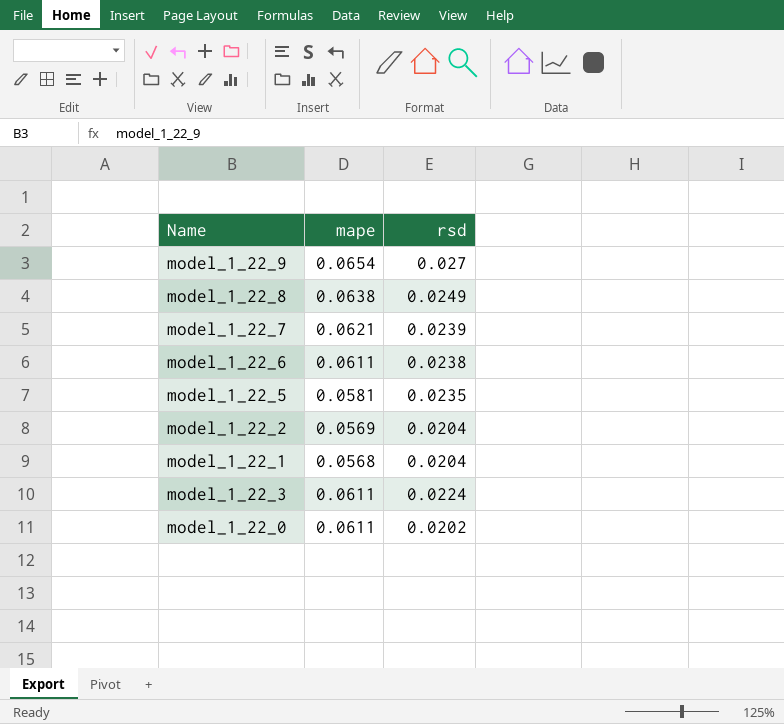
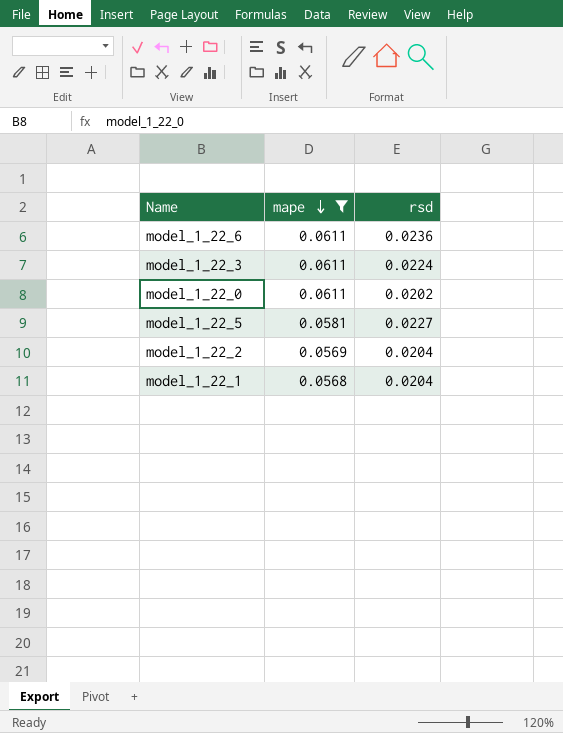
filter: none -> mape <= 0.0611
row order: none -> mape descending
model_1_22_6 | rsd: 0.0238 -> 0.0236
model_1_22_5 | rsd: 0.0235 -> 0.0227

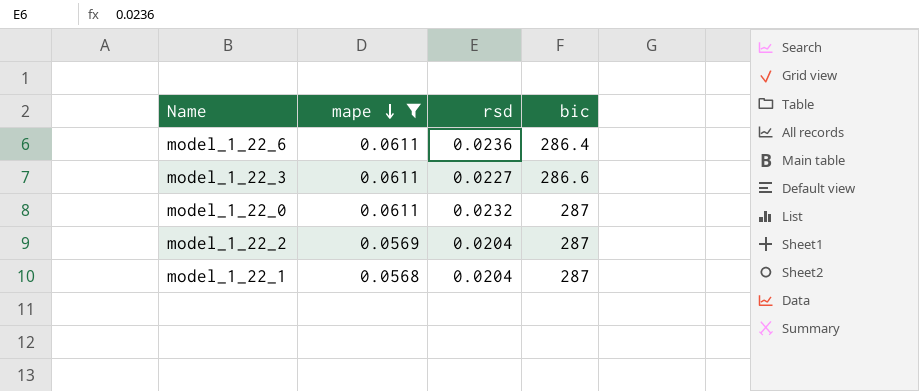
column bic | position: none -> 4
row model_1_22_5: 0.0581 | 0.0227 -> none
model_1_22_3 | rsd: 0.0224 -> 0.0227
model_1_22_0 | rsd: 0.0202 -> 0.0232

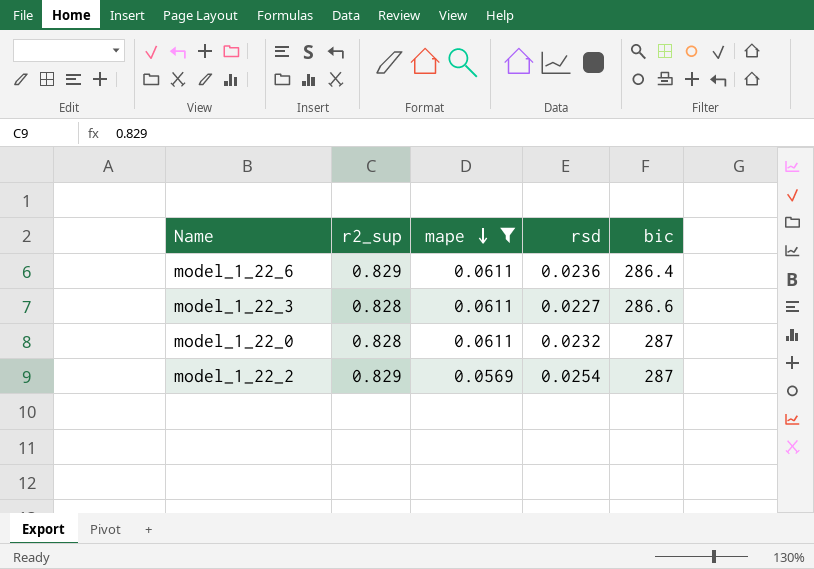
column r2_sup | position: none -> 2
row model_1_22_1: 0.0568 | 0.0204 | 287 -> none
model_1_22_2 | rsd: 0.0204 -> 0.0254

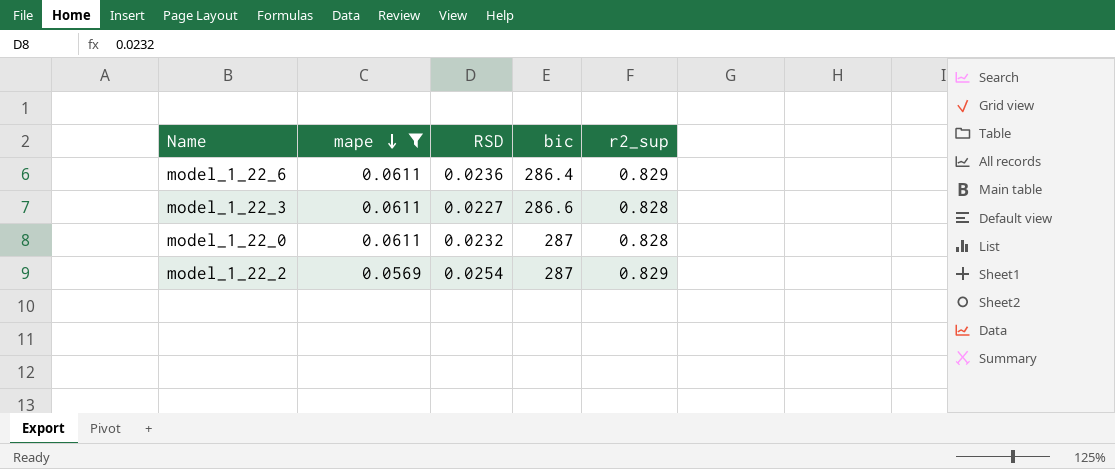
column name: rsd -> RSD
column r2_sup | position: 2 -> 5

